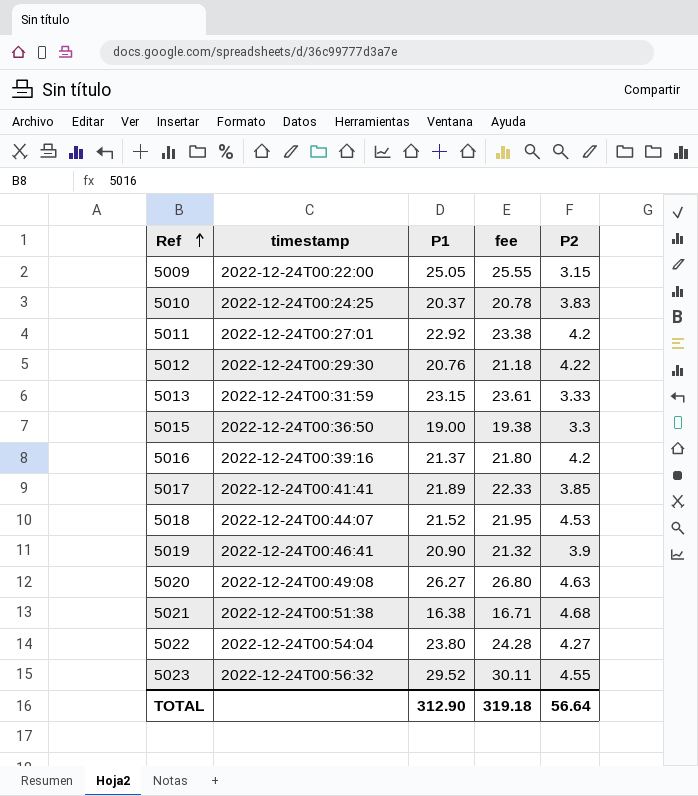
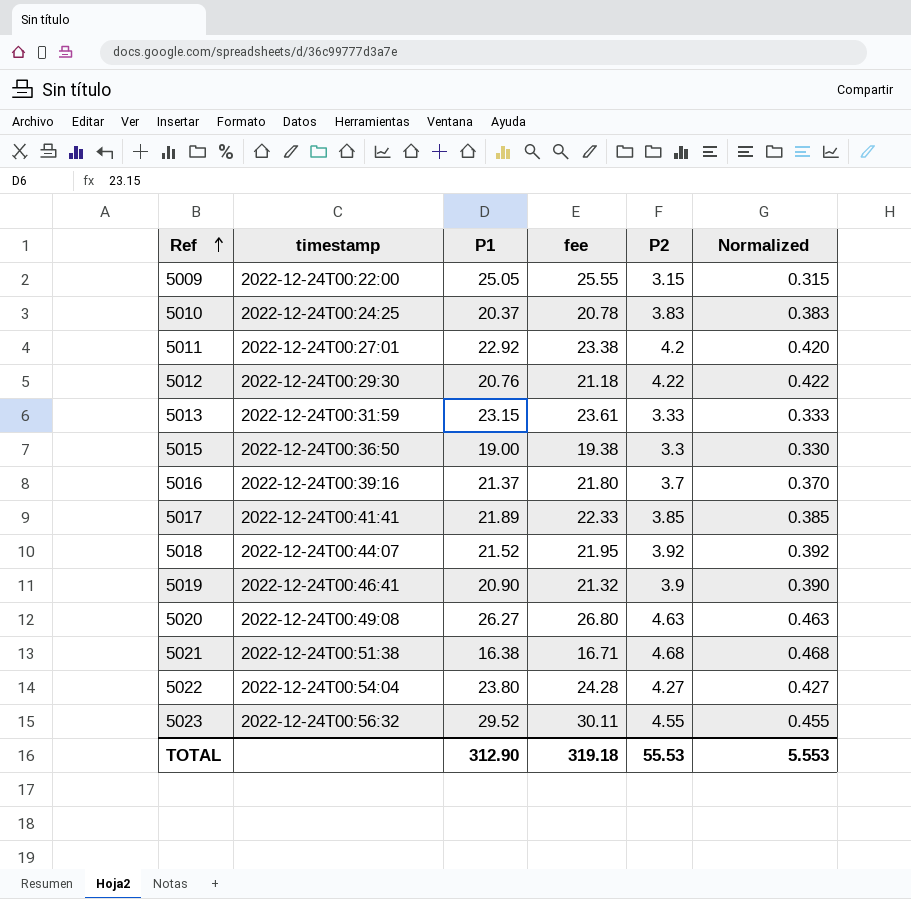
column Normalized | formula: none -> [P2] * 0.1
5016 | P2: 4.2 -> 3.7
5018 | P2: 4.53 -> 3.92
TOTAL | P2: 56.64 -> 55.53

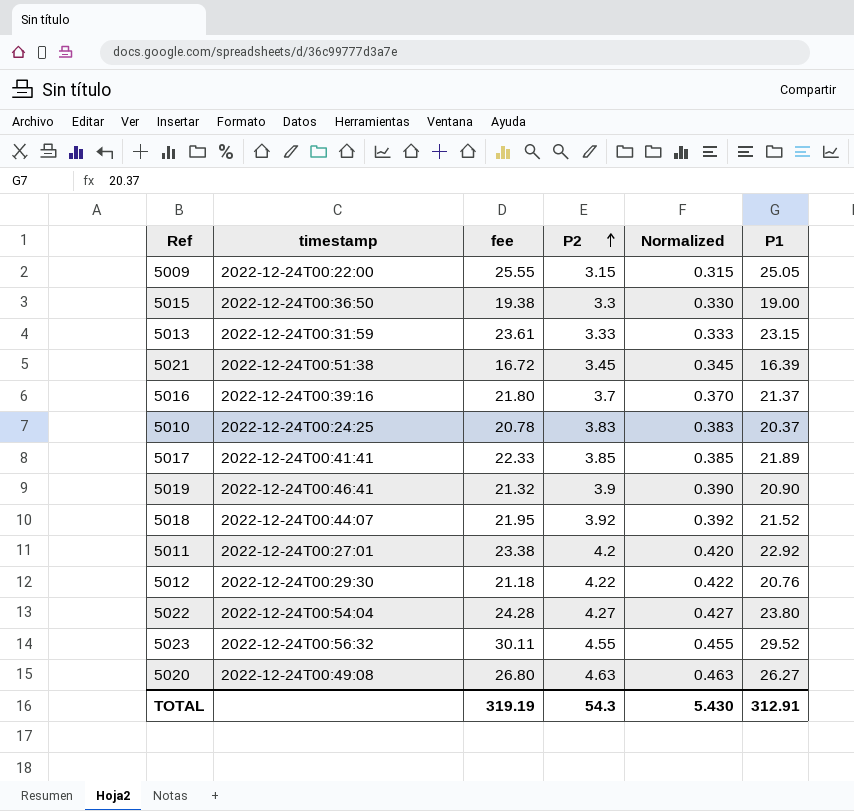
row order: Ref ascending -> P2 ascending
column P1 | position: 3 -> 6
5021 | fee: 16.71 -> 16.72
5021 | P2: 4.68 -> 3.45
5021 | Normalized: 0.468 -> 0.345
5021 | P1: 16.38 -> 16.39
TOTAL | fee: 319.18 -> 319.19
TOTAL | P2: 55.53 -> 54.3
TOTAL | Normalized: 5.553 -> 5.430
TOTAL | P1: 312.90 -> 312.91

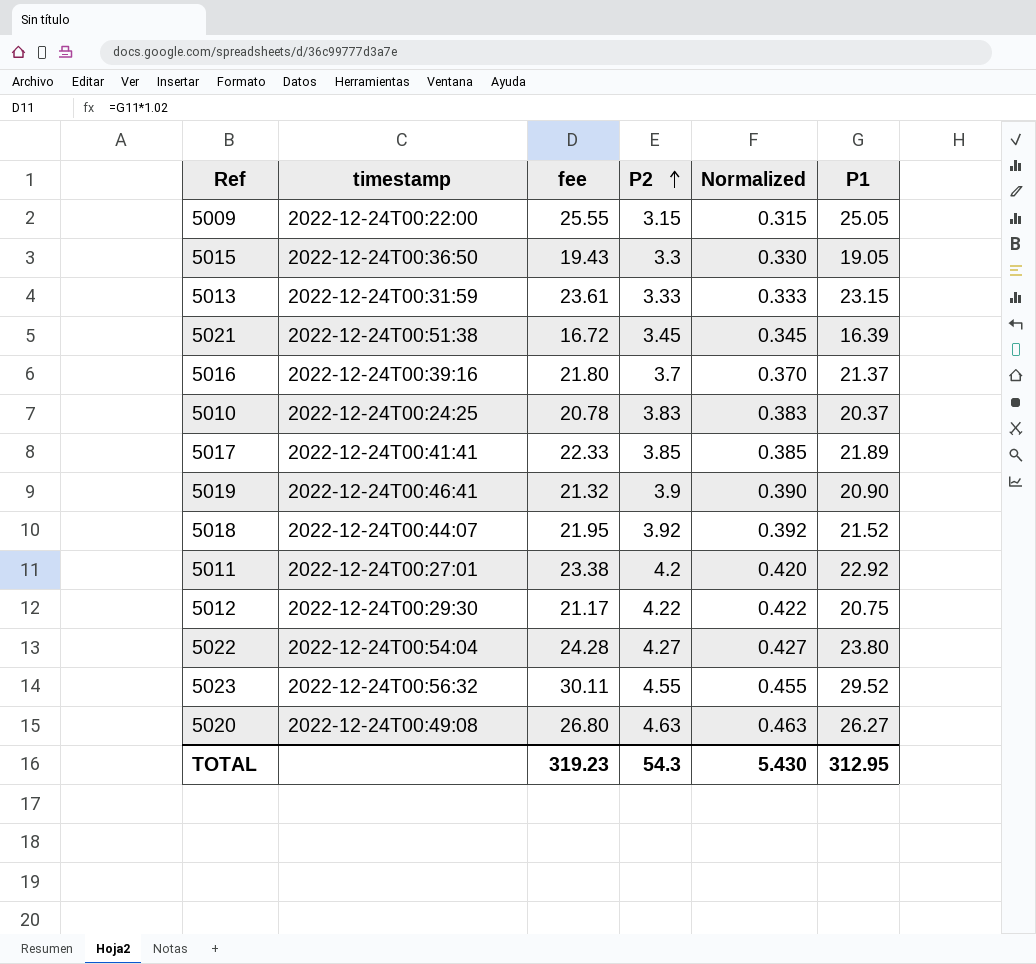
5015 | fee: 19.38 -> 19.43
5015 | P1: 19.00 -> 19.05
5012 | fee: 21.18 -> 21.17
5012 | P1: 20.76 -> 20.75
TOTAL | fee: 319.19 -> 319.23
TOTAL | P1: 312.91 -> 312.95

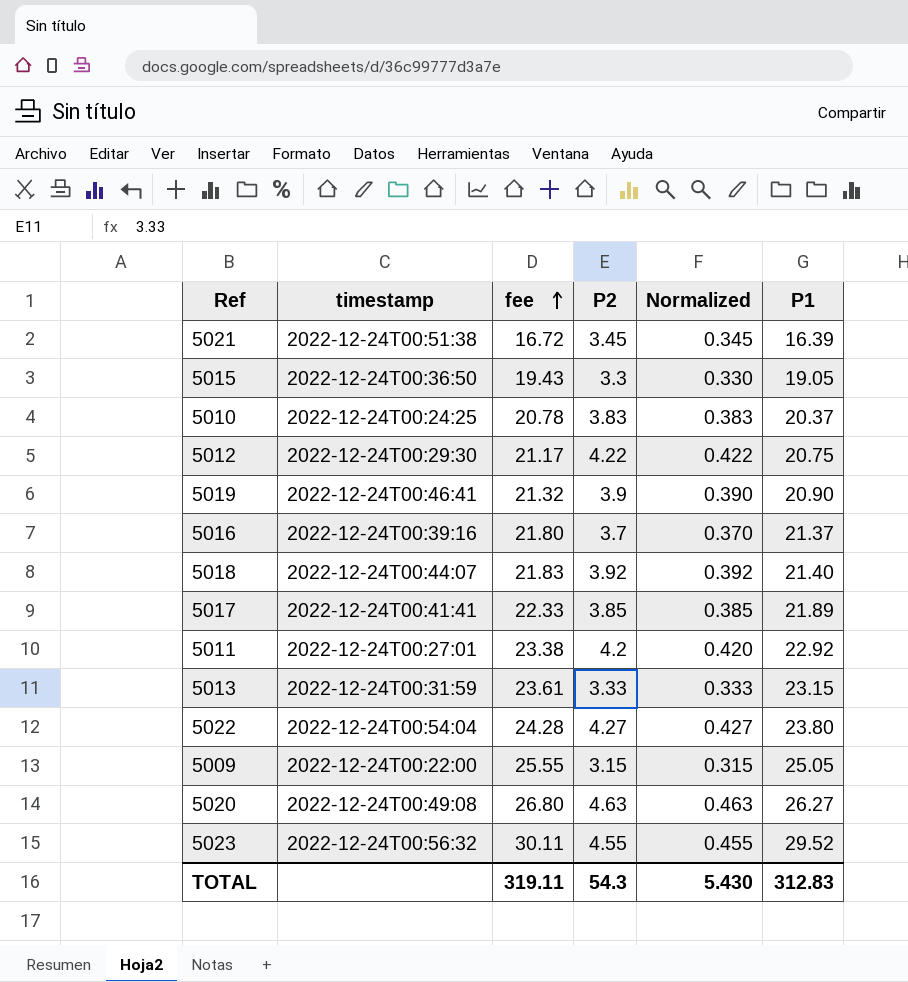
row order: P2 ascending -> fee ascending
5018 | fee: 21.95 -> 21.83
5018 | P1: 21.52 -> 21.40
TOTAL | fee: 319.23 -> 319.11
TOTAL | P1: 312.95 -> 312.83

